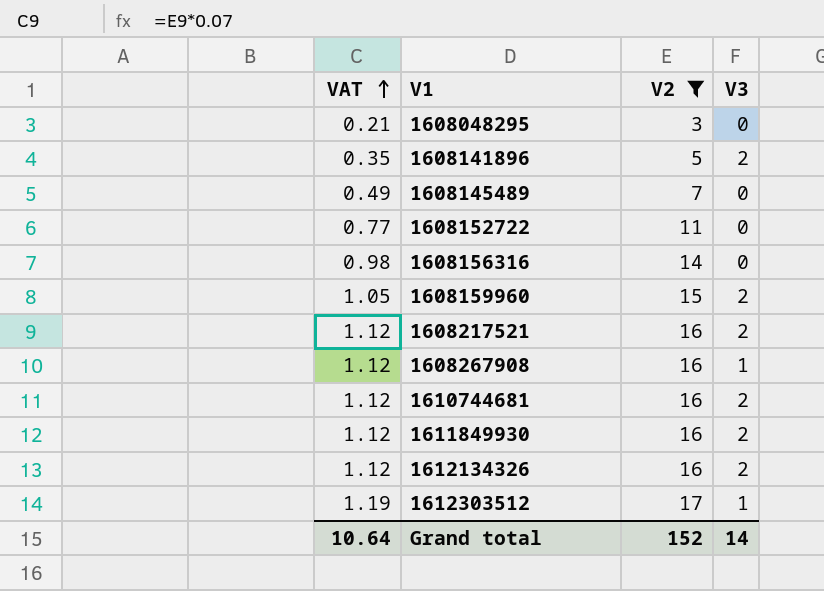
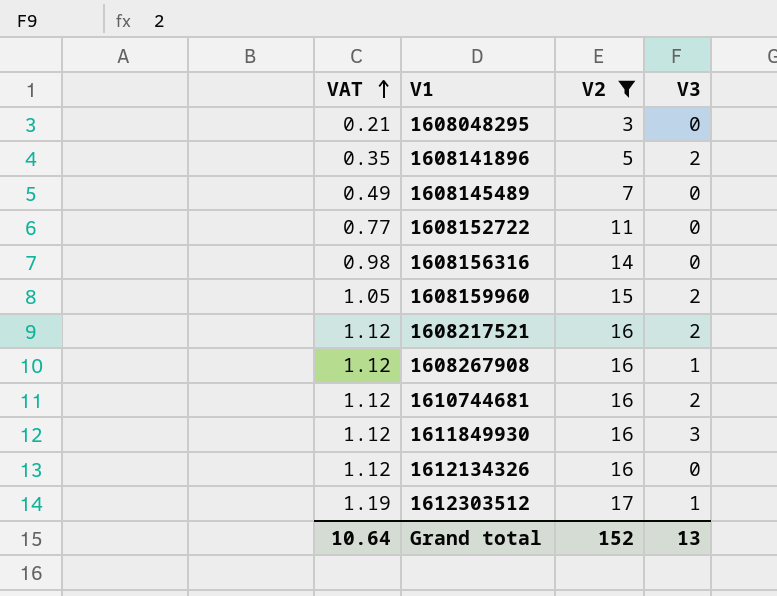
1611849930 | V3: 2 -> 3
1612134326 | V3: 2 -> 0
Grand total | V3: 14 -> 13

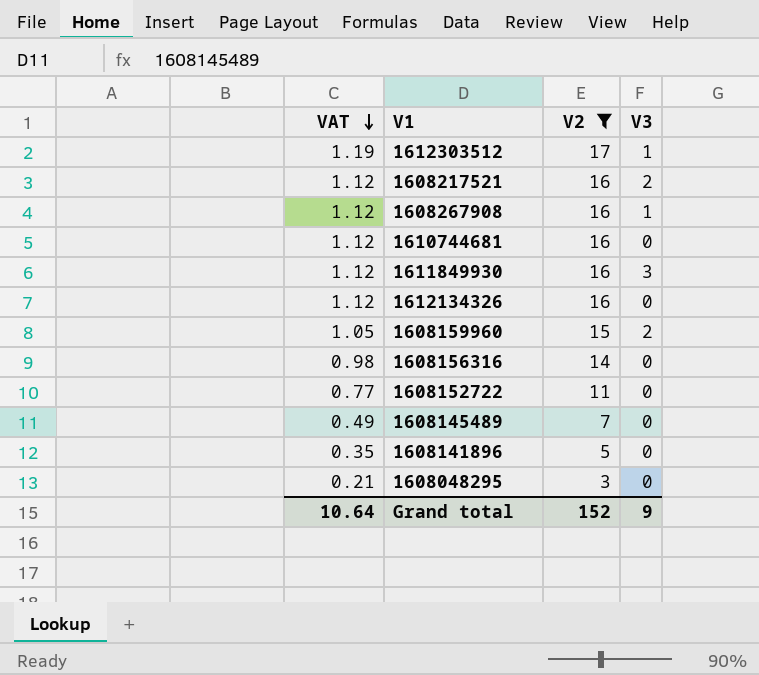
row order: VAT ascending -> VAT descending
1610744681 | V3: 2 -> 0
1608141896 | V3: 2 -> 0
Grand total | V3: 13 -> 9

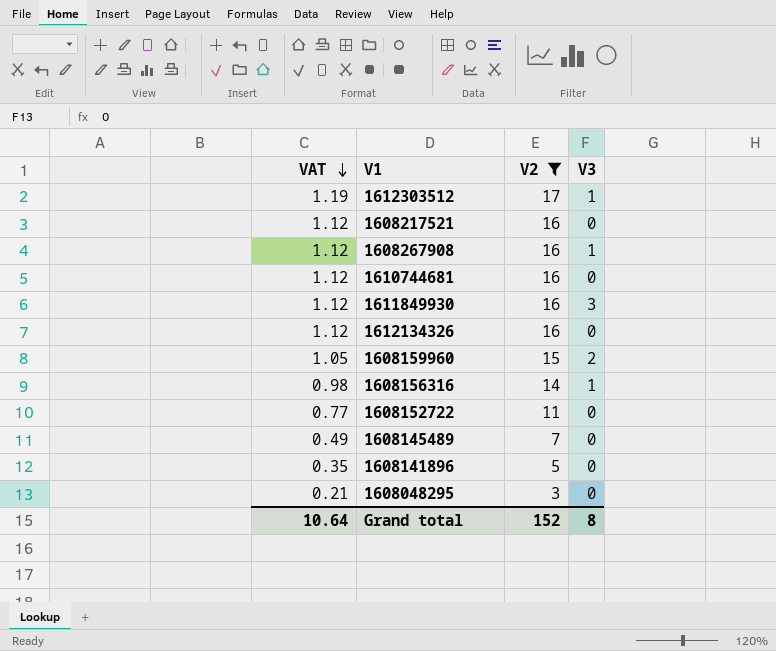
1608217521 | V3: 2 -> 0
1608156316 | V3: 0 -> 1
Grand total | V3: 9 -> 8

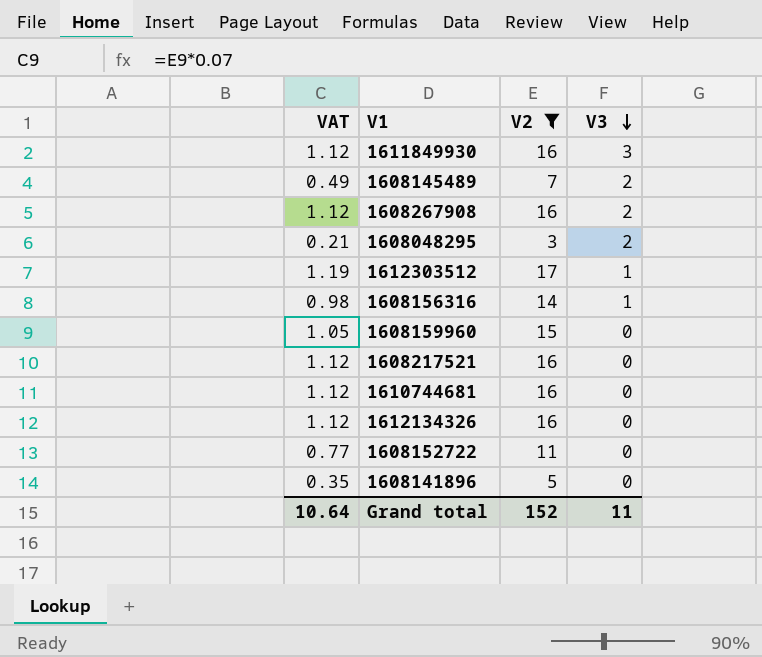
row order: VAT descending -> V3 descending
1608145489 | V3: 0 -> 2
1608267908 | V3: 1 -> 2
1608048295 | V3: 0 -> 2
1608159960 | V3: 2 -> 0
Grand total | V3: 8 -> 11

